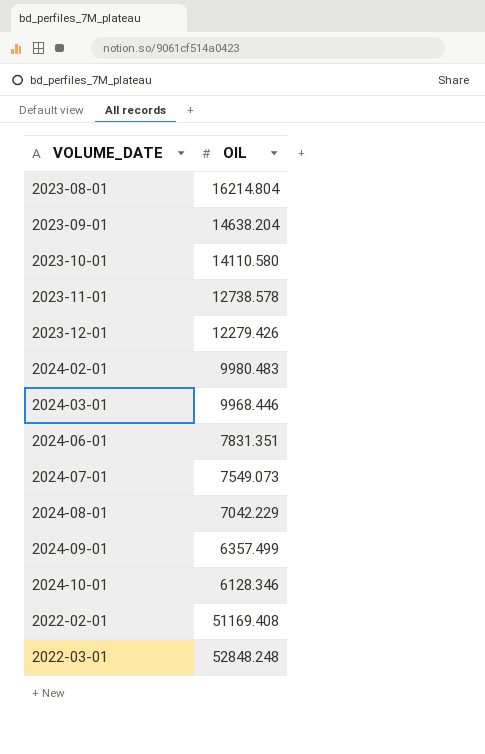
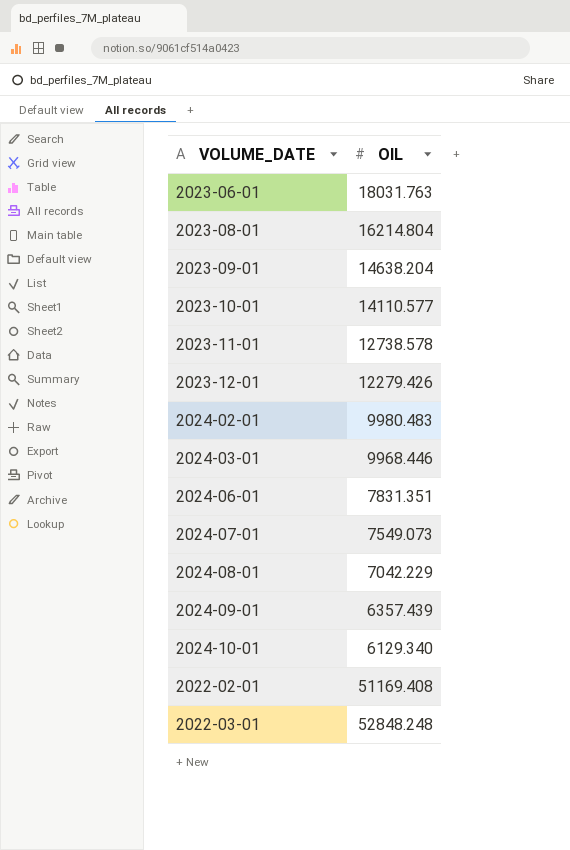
row 2023-06-01: none -> 18031.763
2023-10-01 | OIL: 14110.580 -> 14110.577
2024-09-01 | OIL: 6357.499 -> 6357.439
2024-10-01 | OIL: 6128.346 -> 6129.340

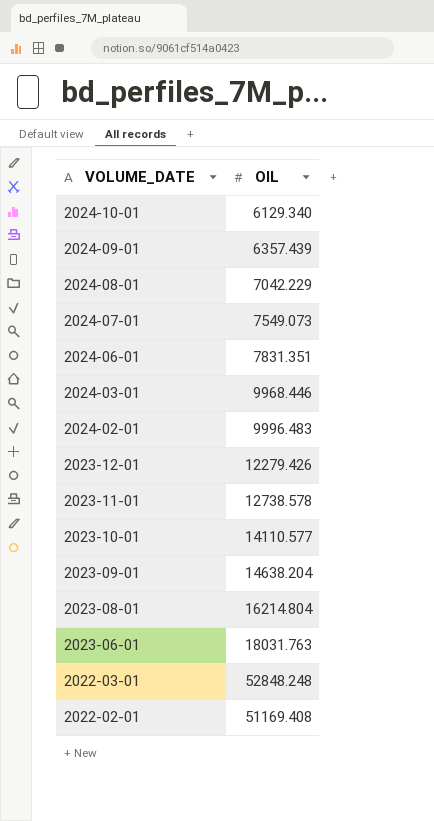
row order: none -> VOLUME_DATE descending
2024-02-01 | OIL: 9980.483 -> 9996.483

